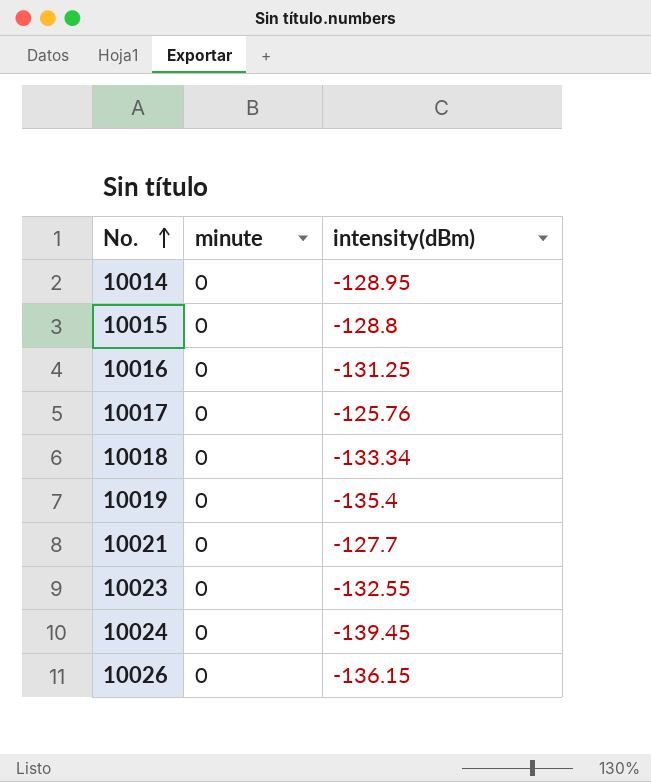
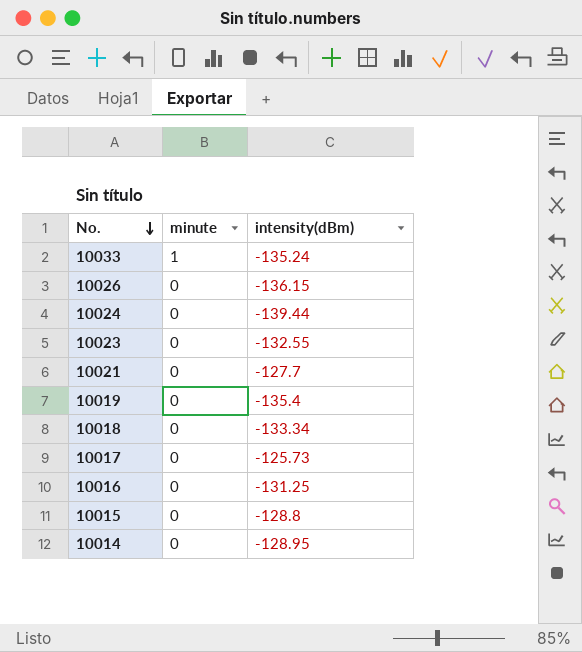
row order: No. ascending -> No. descending
row 10033: none -> 1 | -135.24
10024 | intensity(dBm): -139.45 -> -139.44
10017 | intensity(dBm): -125.76 -> -125.73

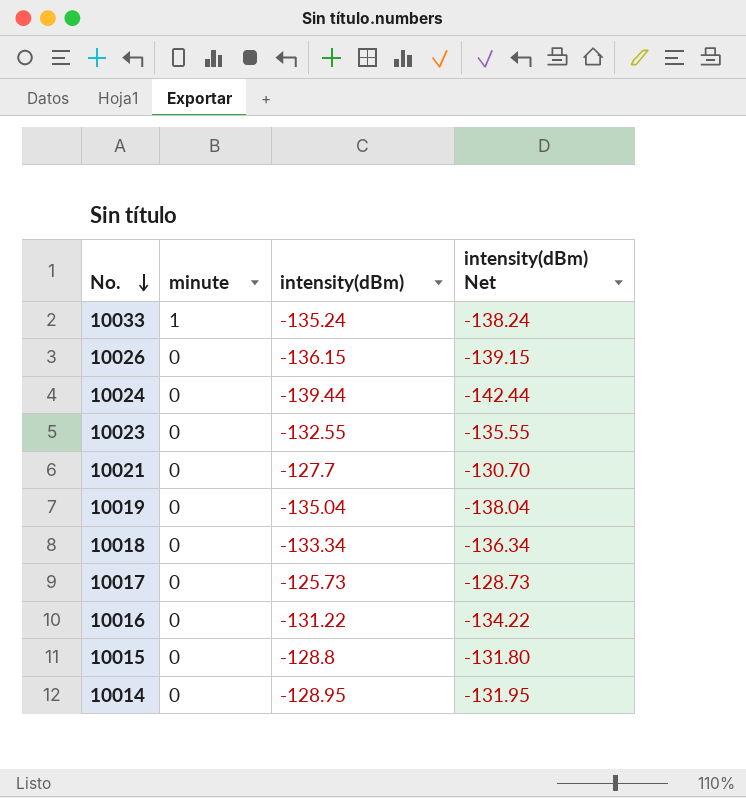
column intensity(dBm) Net | formula: none -> [intensity(dBm)] - 3
10019 | intensity(dBm): -135.4 -> -135.04
10016 | intensity(dBm): -131.25 -> -131.22

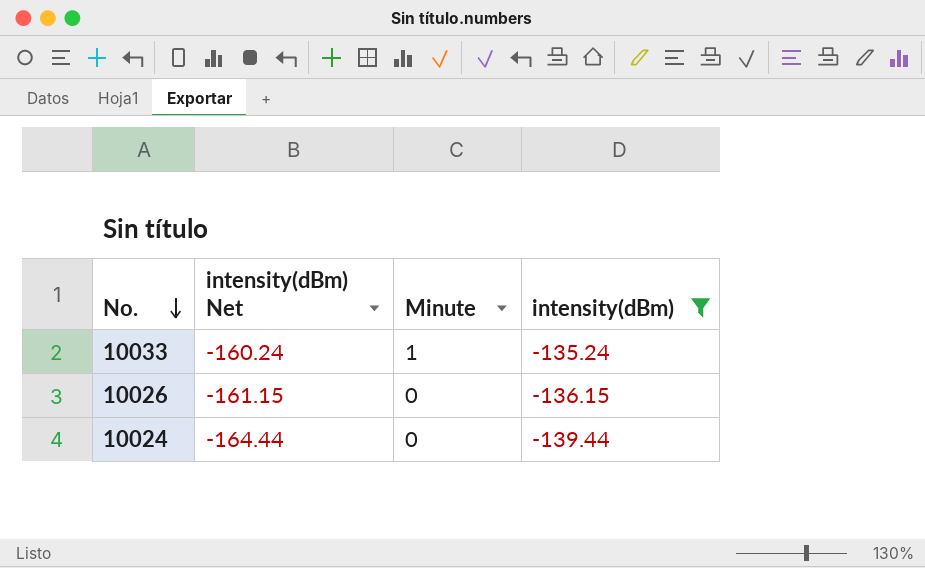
filter: none -> intensity(dBm) <= -135.24
column intensity(dBm) Net | formula: [intensity(dBm)] - 3 -> [intensity(dBm)] - 25
column intensity(dBm) Net | position: 4 -> 2
column name: minute -> Minute

